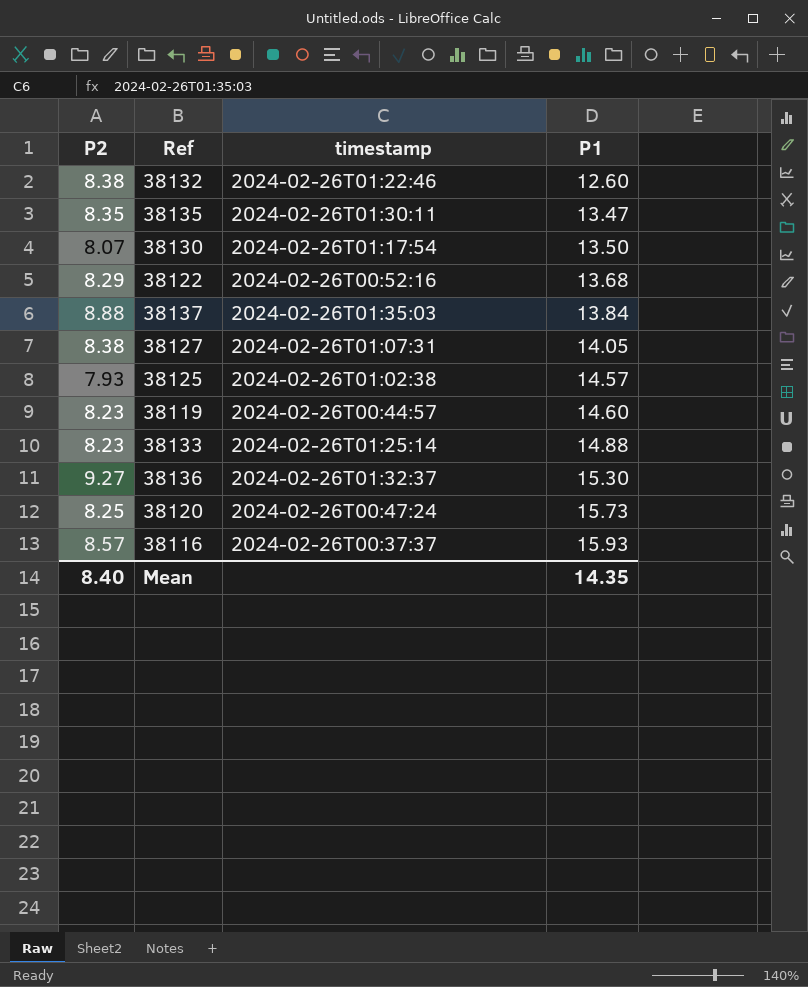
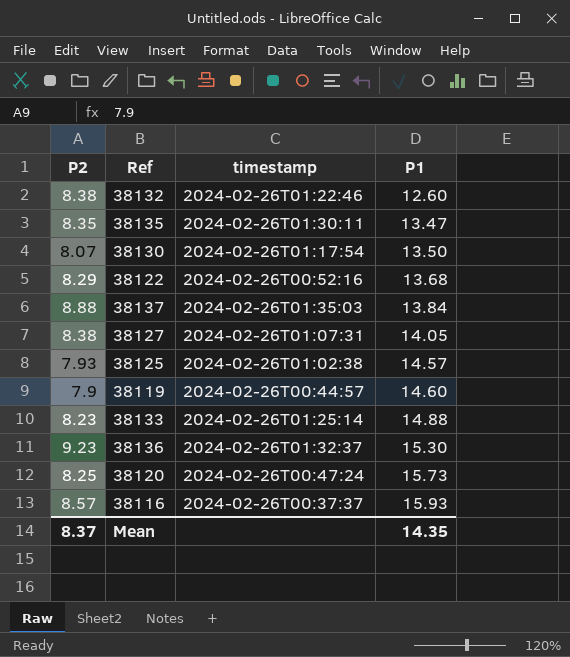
38119 | P2: 8.23 -> 7.9
38136 | P2: 9.27 -> 9.23
Mean | P2: 8.40 -> 8.37

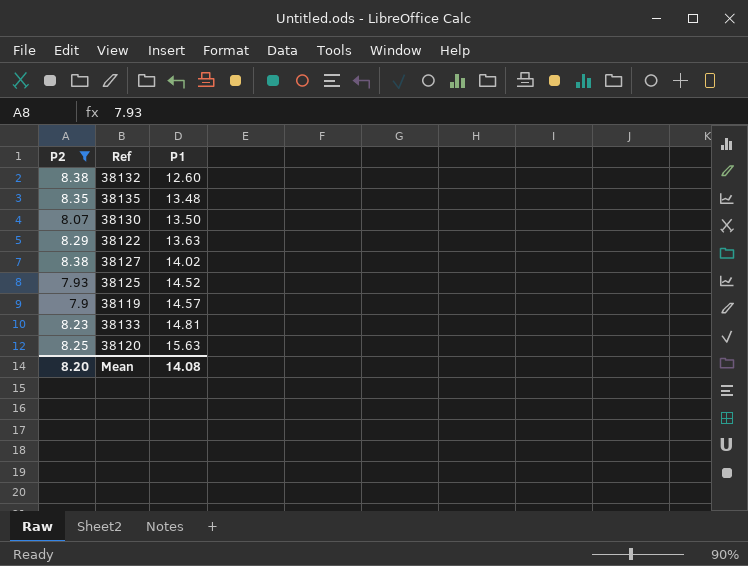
filter: none -> P2 <= 8.38
column timestamp | position: 3 -> none
38135 | P1: 13.47 -> 13.48
38122 | P1: 13.68 -> 13.63
38127 | P1: 14.05 -> 14.02
38125 | P1: 14.57 -> 14.52
38119 | P1: 14.60 -> 14.57
38133 | P1: 14.88 -> 14.81
38120 | P1: 15.73 -> 15.63
Mean | P2: 8.37 -> 8.20
Mean | P1: 14.35 -> 14.08

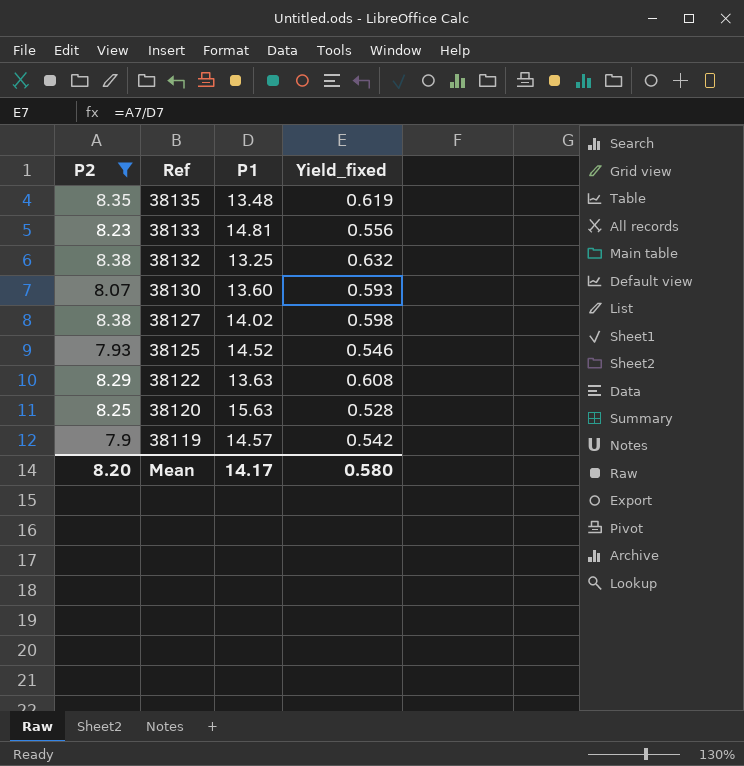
row order: P1 ascending -> Ref descending
column Yield_fixed | formula: none -> [P2] / [P1]
38132 | P1: 12.60 -> 13.25
38130 | P1: 13.50 -> 13.60
Mean | P1: 14.08 -> 14.17

